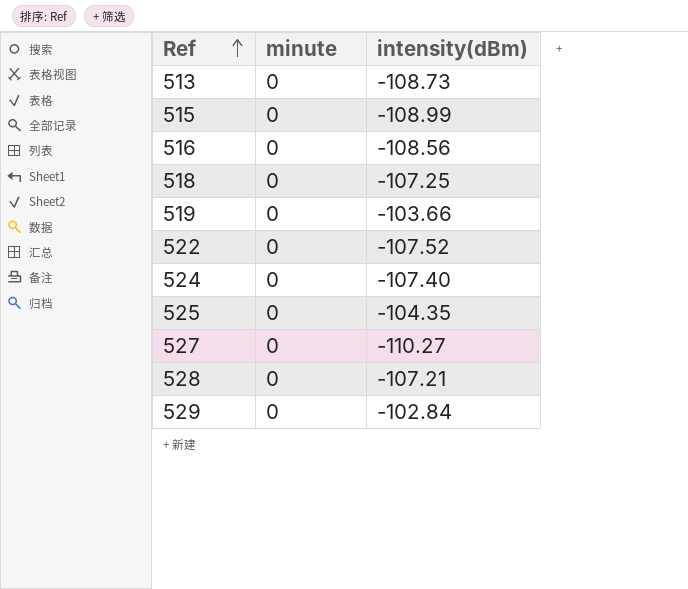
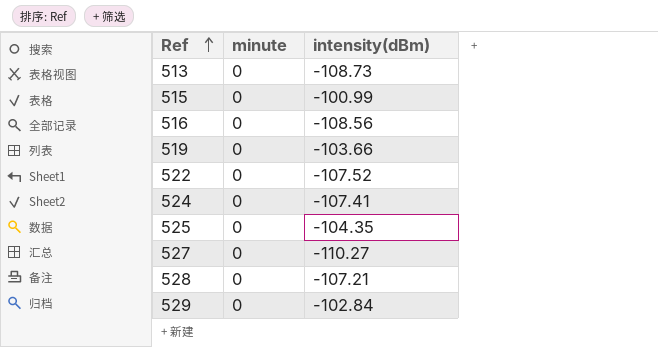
row 518: 0 | -107.25 -> none
515 | intensity(dBm): -108.99 -> -100.99
524 | intensity(dBm): -107.40 -> -107.41

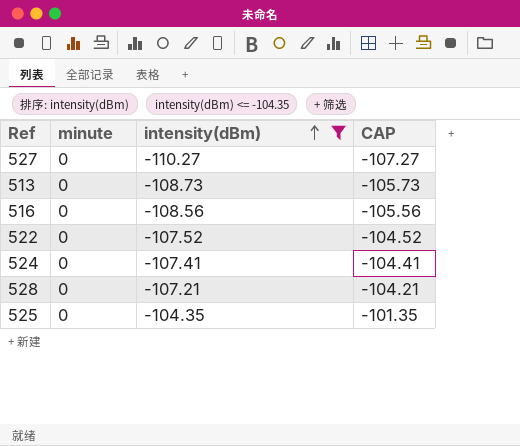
filter: none -> intensity(dBm) <= -104.35
row order: Ref ascending -> intensity(dBm) ascending
column CAP | formula: none -> [intensity(dBm)] + 3

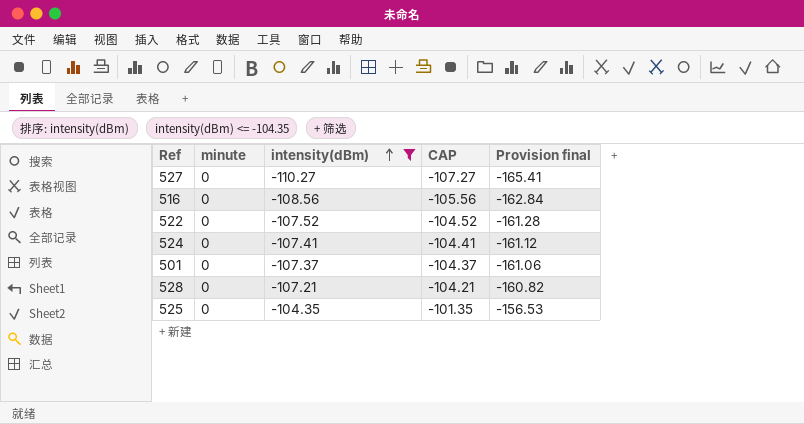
column Provision final | formula: none -> [intensity(dBm)] * 1.5
row 513: 0 | -108.73 | -105.73 -> none
row 501: none -> 0 | -107.37 | -104.37 | -161.06

